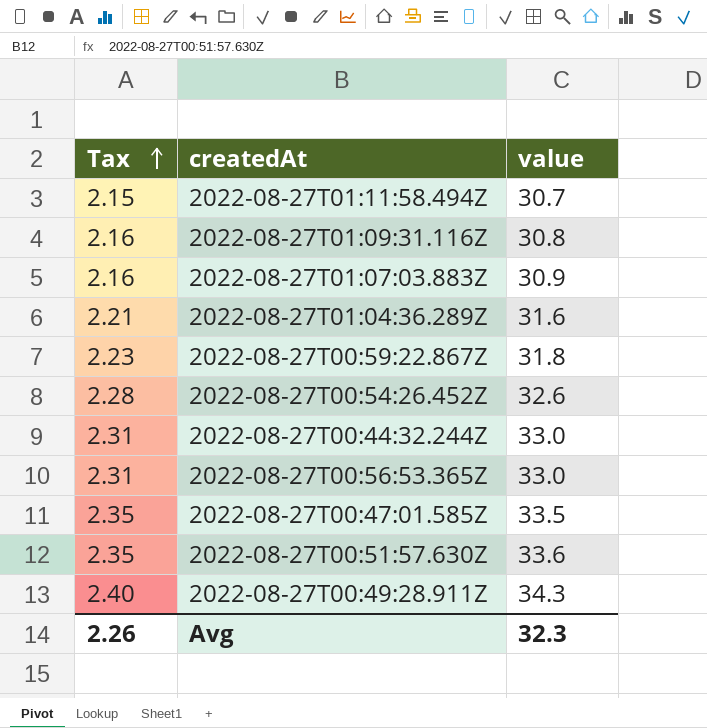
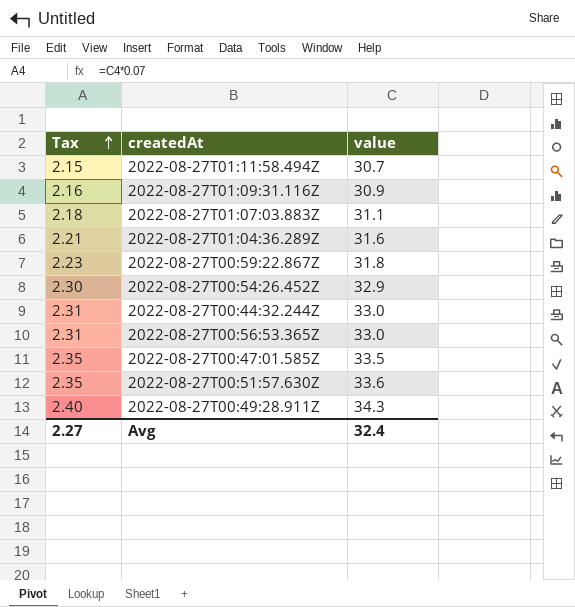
2022-08-27T01:09:31.116Z | value: 30.8 -> 30.9
2022-08-27T01:07:03.883Z | Tax: 2.16 -> 2.18
2022-08-27T01:07:03.883Z | value: 30.9 -> 31.1
2022-08-27T00:54:26.452Z | Tax: 2.28 -> 2.30
2022-08-27T00:54:26.452Z | value: 32.6 -> 32.9
Avg | Tax: 2.26 -> 2.27
Avg | value: 32.3 -> 32.4

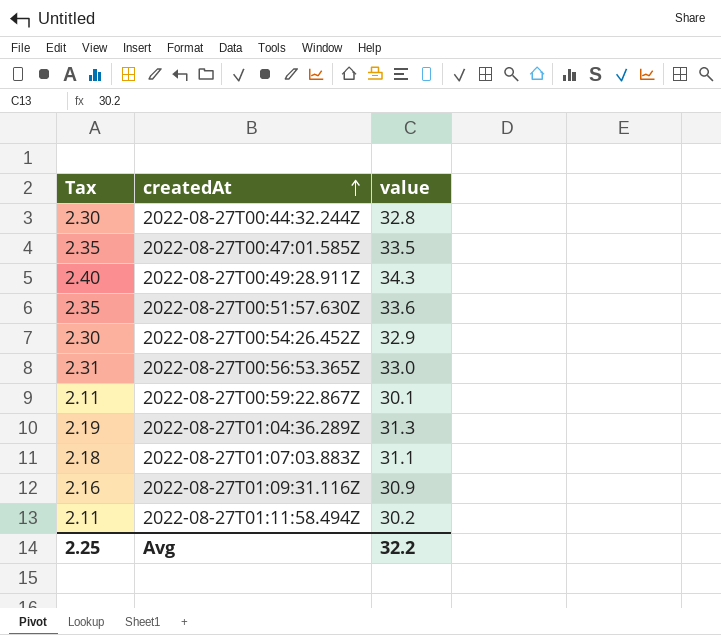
row order: Tax ascending -> createdAt ascending
2022-08-27T00:44:32.244Z | Tax: 2.31 -> 2.30
2022-08-27T00:44:32.244Z | value: 33.0 -> 32.8
2022-08-27T00:59:22.867Z | Tax: 2.23 -> 2.11
2022-08-27T00:59:22.867Z | value: 31.8 -> 30.1
2022-08-27T01:04:36.289Z | Tax: 2.21 -> 2.19
2022-08-27T01:04:36.289Z | value: 31.6 -> 31.3
2022-08-27T01:11:58.494Z | Tax: 2.15 -> 2.11
2022-08-27T01:11:58.494Z | value: 30.7 -> 30.2
Avg | Tax: 2.27 -> 2.25
Avg | value: 32.4 -> 32.2

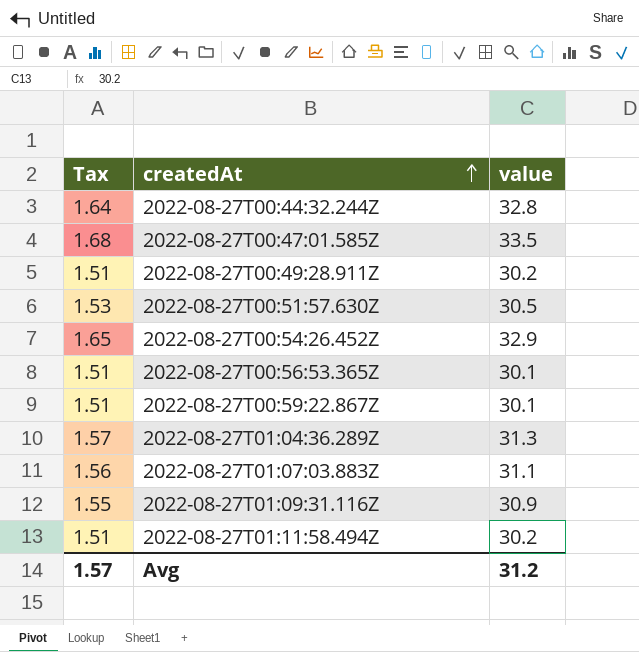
column Tax | formula: [value] * 0.07 -> [value] * 0.05
2022-08-27T00:49:28.911Z | value: 34.3 -> 30.2
2022-08-27T00:51:57.630Z | value: 33.6 -> 30.5
2022-08-27T00:56:53.365Z | value: 33.0 -> 30.1
Avg | Tax: 2.25 -> 1.57
Avg | value: 32.2 -> 31.2

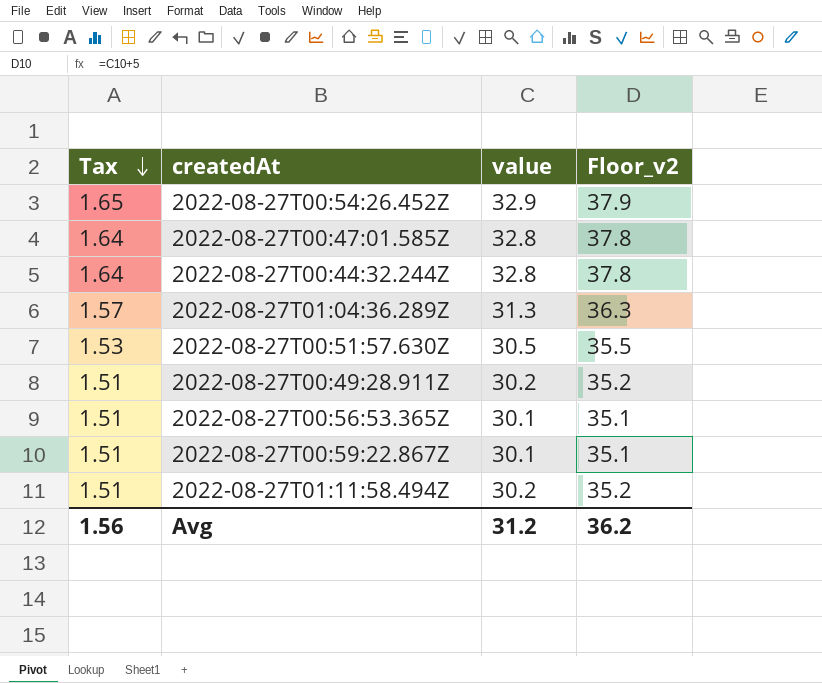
row order: createdAt ascending -> Tax descending
column Floor_v2 | formula: none -> [value] + 5
row 2022-08-27T01:07:03.883Z: 1.56 | 31.1 -> none
row 2022-08-27T01:09:31.116Z: 1.55 | 30.9 -> none
2022-08-27T00:47:01.585Z | Tax: 1.68 -> 1.64
2022-08-27T00:47:01.585Z | value: 33.5 -> 32.8
Avg | Tax: 1.57 -> 1.56

